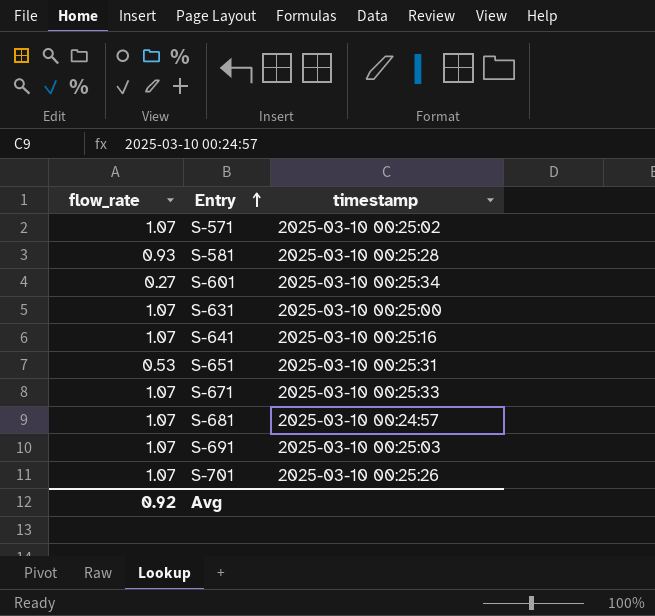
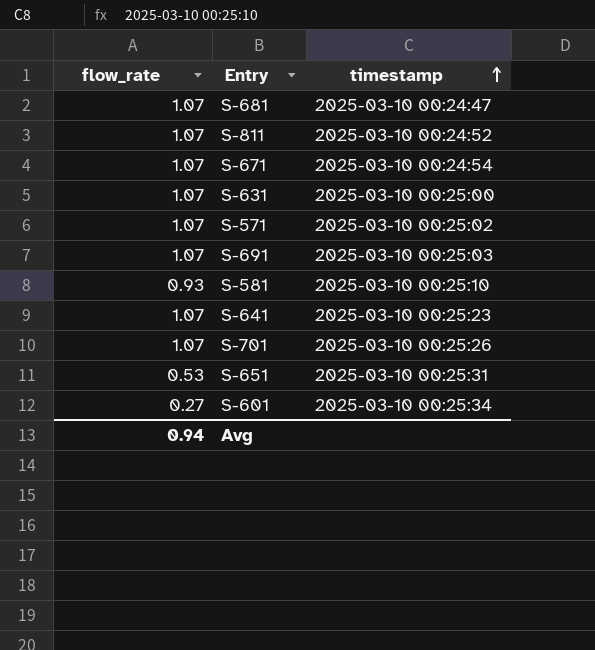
row order: Entry ascending -> timestamp ascending
S-681 | timestamp: 2025-03-10 00:24:57 -> 2025-03-10 00:24:47
row S-811: none -> 1.07 | 2025-03-10 00:24:52
S-671 | timestamp: 2025-03-10 00:25:33 -> 2025-03-10 00:24:54
S-581 | timestamp: 2025-03-10 00:25:28 -> 2025-03-10 00:25:10
S-641 | timestamp: 2025-03-10 00:25:16 -> 2025-03-10 00:25:23
Avg | flow_rate: 0.92 -> 0.94

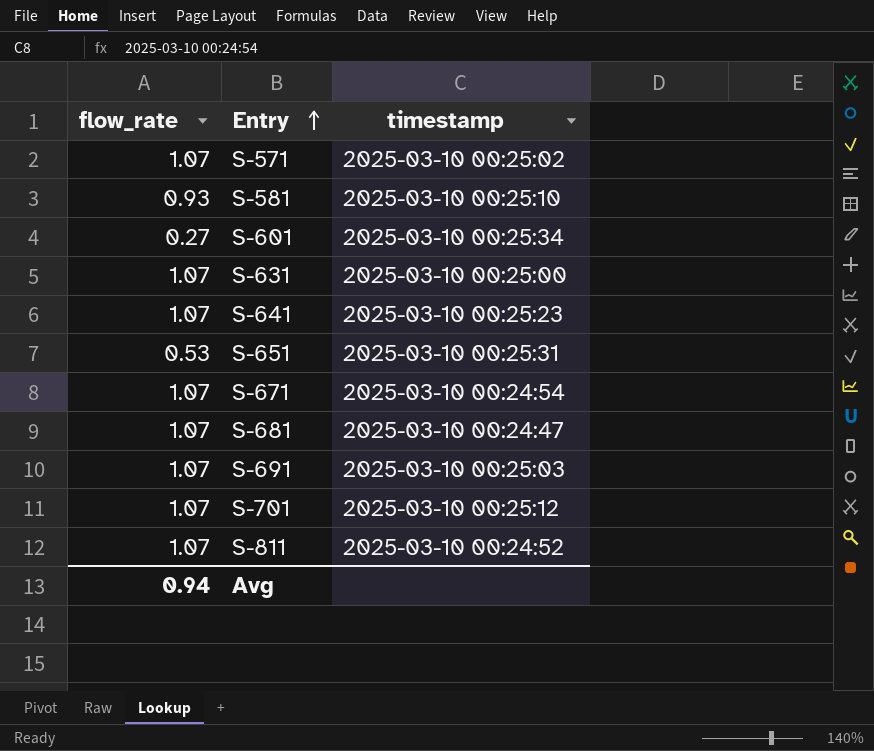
row order: timestamp ascending -> Entry ascending
S-701 | timestamp: 2025-03-10 00:25:26 -> 2025-03-10 00:25:12

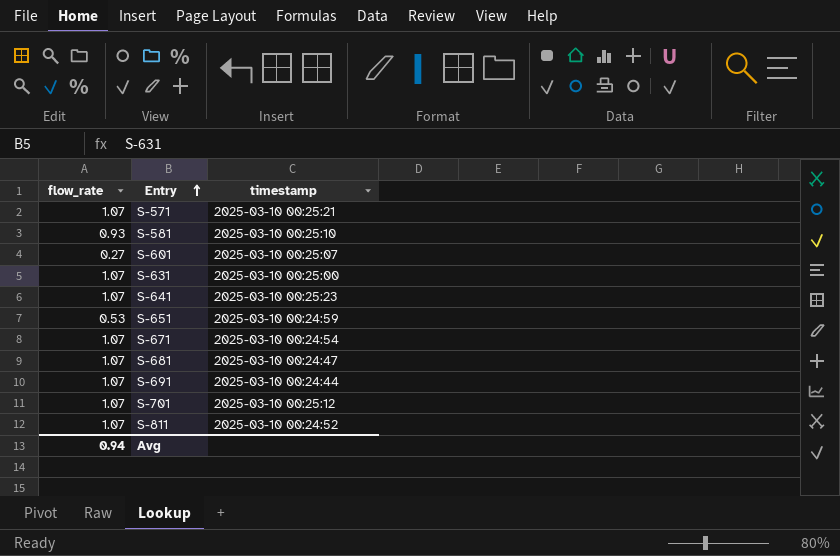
S-571 | timestamp: 2025-03-10 00:25:02 -> 2025-03-10 00:25:21
S-601 | timestamp: 2025-03-10 00:25:34 -> 2025-03-10 00:25:07
S-651 | timestamp: 2025-03-10 00:25:31 -> 2025-03-10 00:24:59
S-691 | timestamp: 2025-03-10 00:25:03 -> 2025-03-10 00:24:44

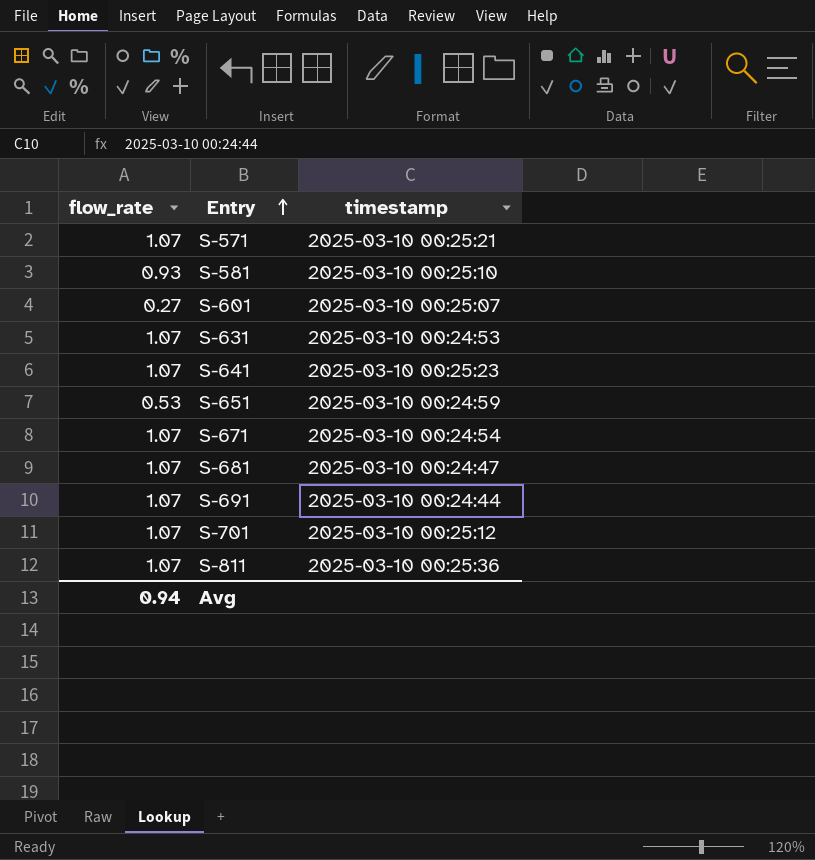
S-631 | timestamp: 2025-03-10 00:25:00 -> 2025-03-10 00:24:53
S-811 | timestamp: 2025-03-10 00:24:52 -> 2025-03-10 00:25:36

